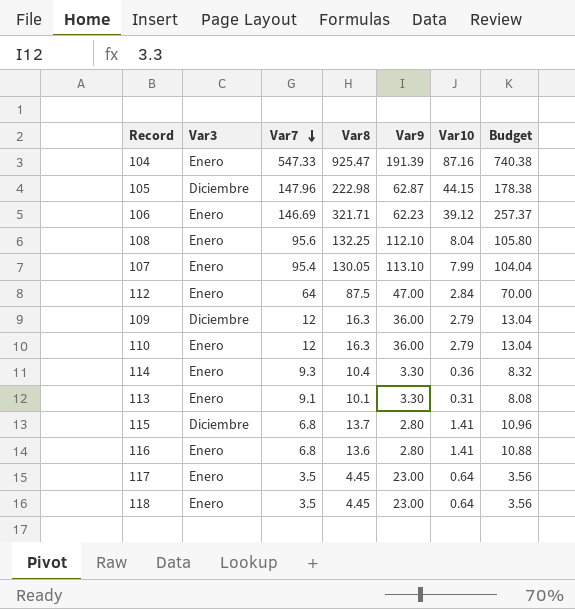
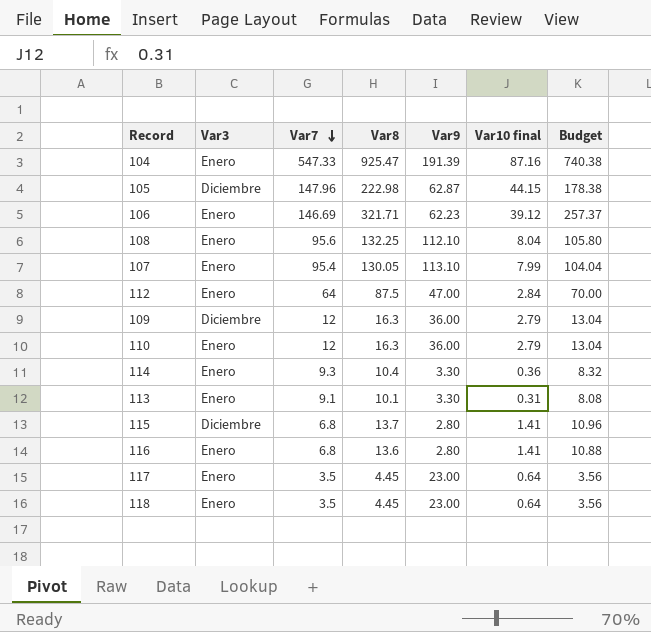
column name: Var10 -> Var10 final

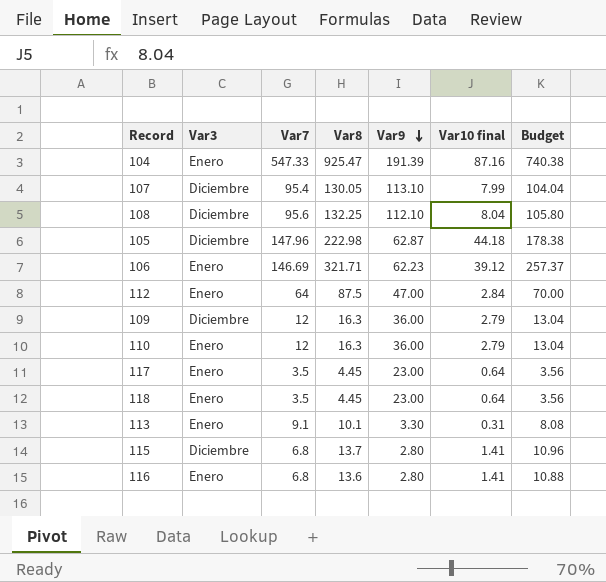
row order: Var7 descending -> Var9 descending
row 114: Enero | 9.3 | 10.4 | 3.30 | 0.36 | 8.32 -> none
107 | Var3: Enero -> Diciembre
108 | Var3: Enero -> Diciembre
105 | Var10 final: 44.15 -> 44.18

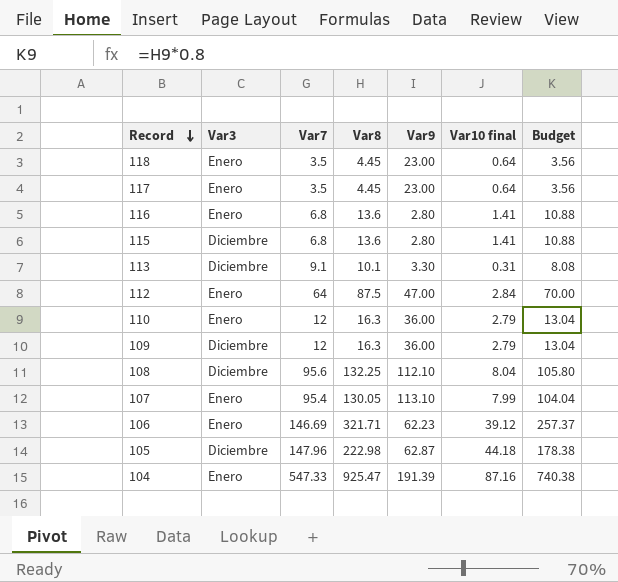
row order: Var9 descending -> Record descending
115 | Var8: 13.7 -> 13.6
115 | Budget: 10.96 -> 10.88
113 | Var3: Enero -> Diciembre
107 | Var3: Diciembre -> Enero

